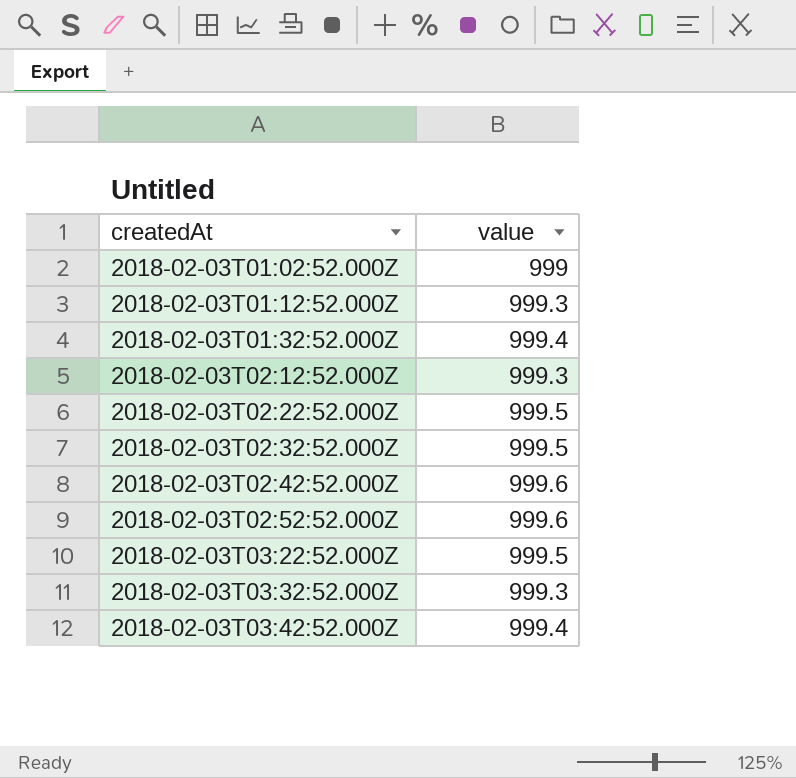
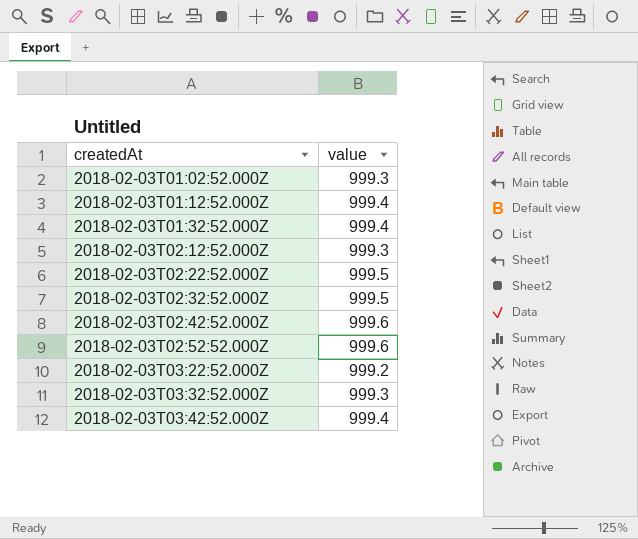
2018-02-03T01:02:52.000Z | value: 999 -> 999.3
2018-02-03T01:12:52.000Z | value: 999.3 -> 999.4
2018-02-03T03:22:52.000Z | value: 999.5 -> 999.2

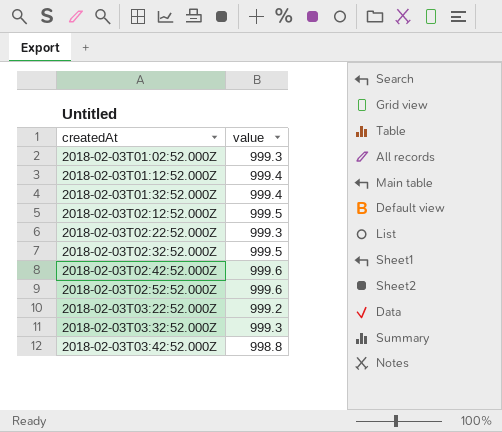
2018-02-03T02:12:52.000Z | value: 999.3 -> 999.5
2018-02-03T02:22:52.000Z | value: 999.5 -> 999.3
2018-02-03T03:42:52.000Z | value: 999.4 -> 998.8

